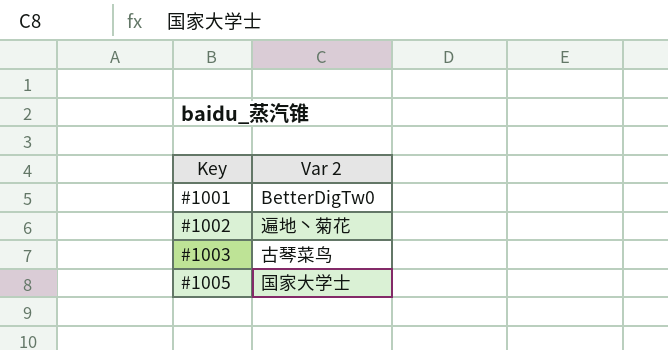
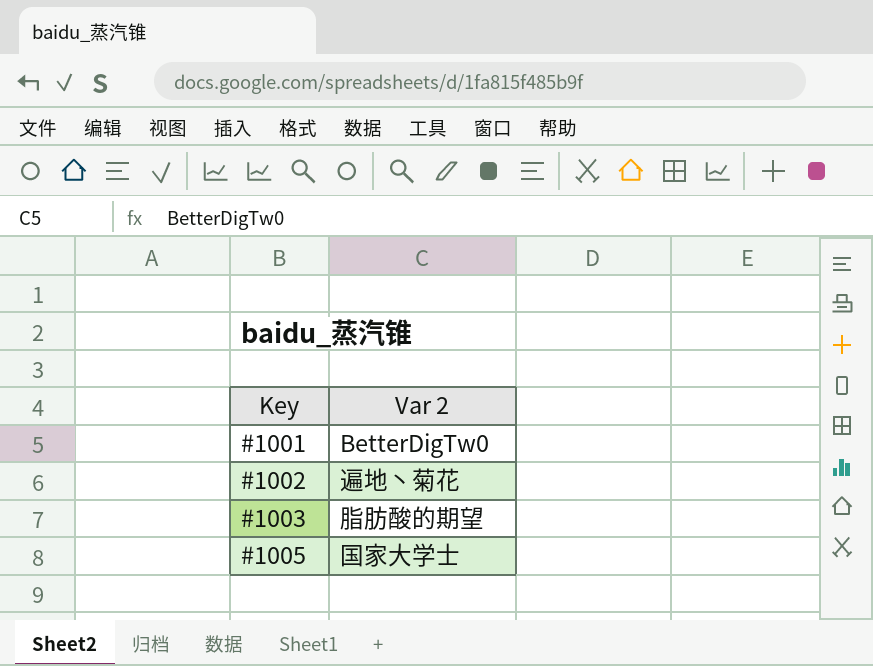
#1003 | Var 2: 古琴菜鸟 -> 脂肪酸的期望

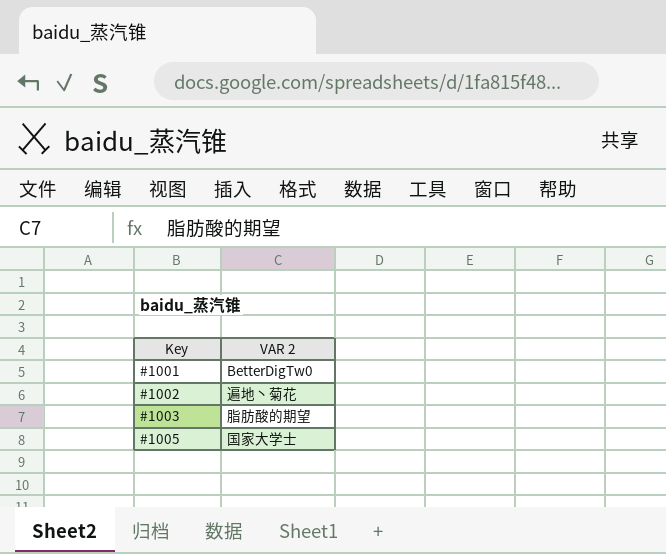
column name: Var 2 -> VAR 2

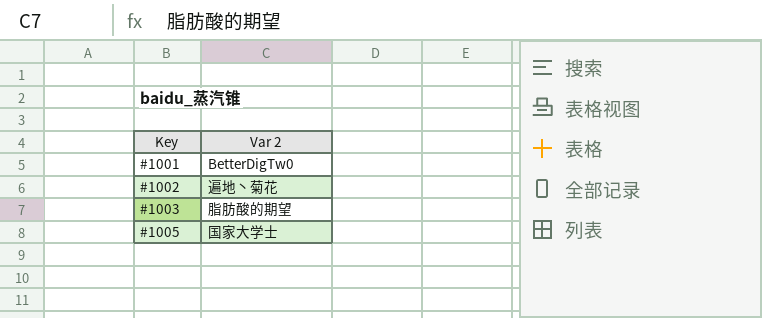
column name: VAR 2 -> Var 2

